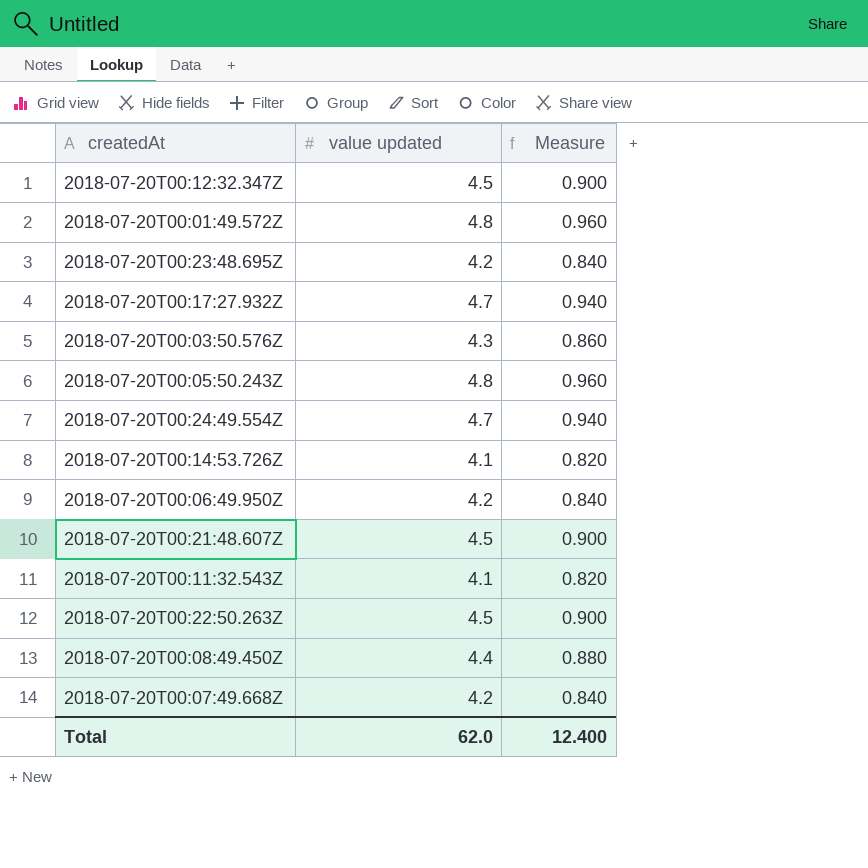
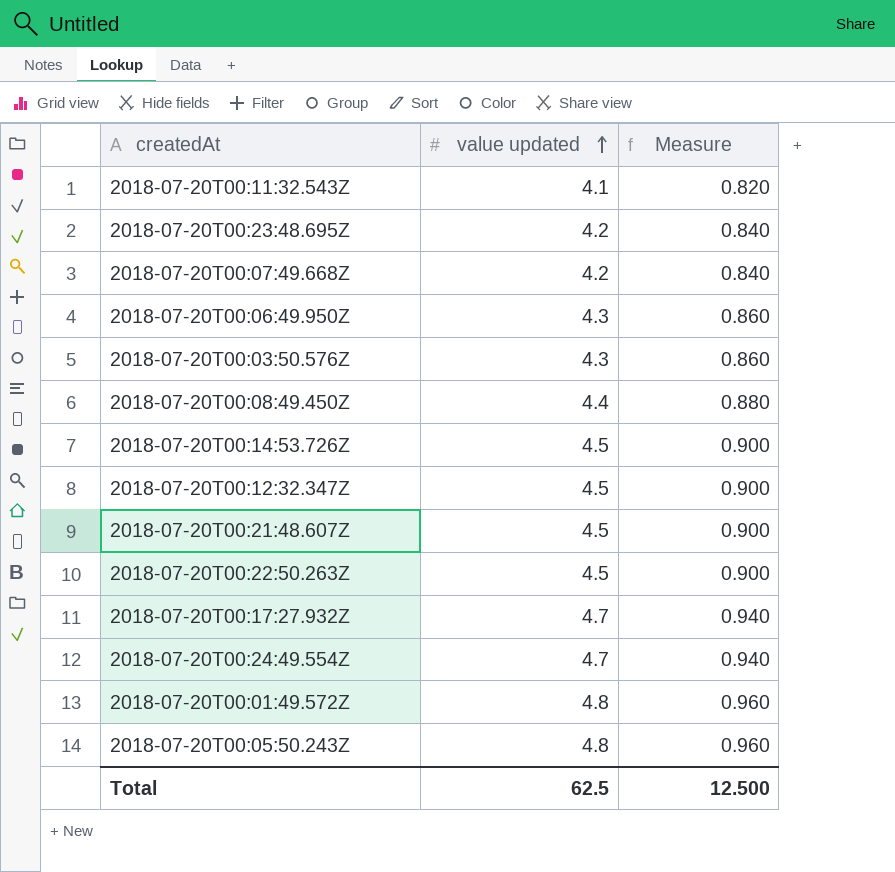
row order: none -> value updated ascending
2018-07-20T00:06:49.950Z | value updated: 4.2 -> 4.3
2018-07-20T00:06:49.950Z | Measure: 0.840 -> 0.860
2018-07-20T00:14:53.726Z | value updated: 4.1 -> 4.5
2018-07-20T00:14:53.726Z | Measure: 0.820 -> 0.900
Total | value updated: 62.0 -> 62.5
Total | Measure: 12.400 -> 12.500

